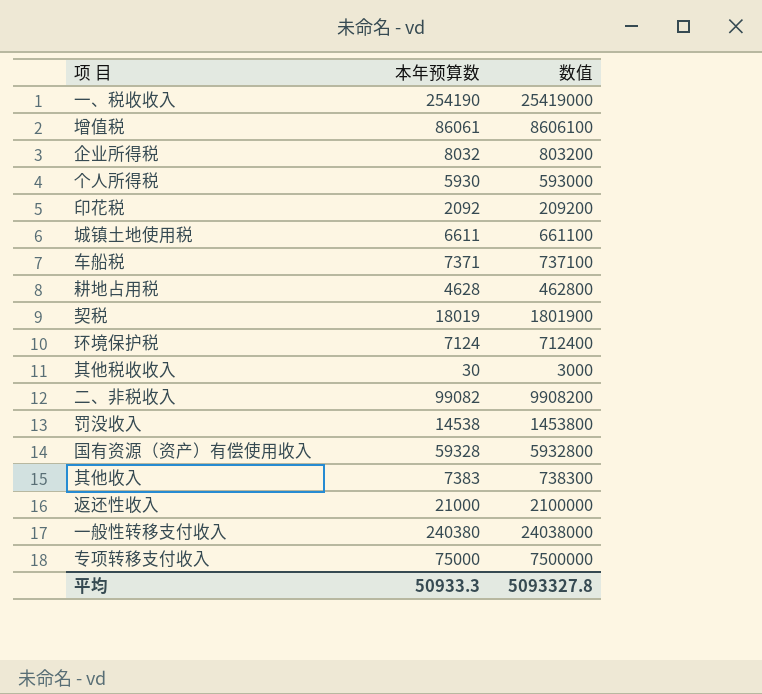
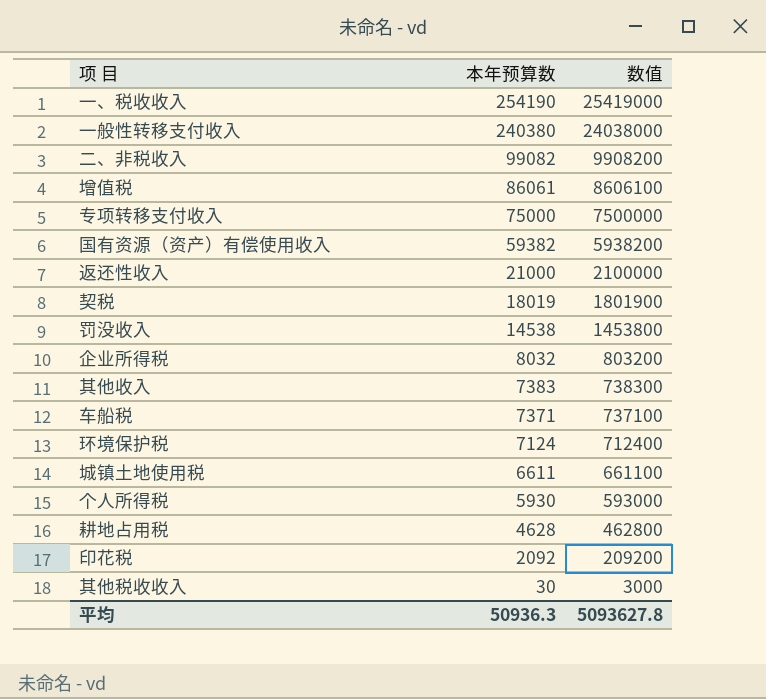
row order: none -> 本年预算数 descending
国有资源（资产）有偿使用收入 | 本年预算数: 59328 -> 59382
国有资源（资产）有偿使用收入 | 数值: 5932800 -> 5938200
平均 | 本年预算数: 50933.3 -> 50936.3
平均 | 数值: 5093327.8 -> 5093627.8

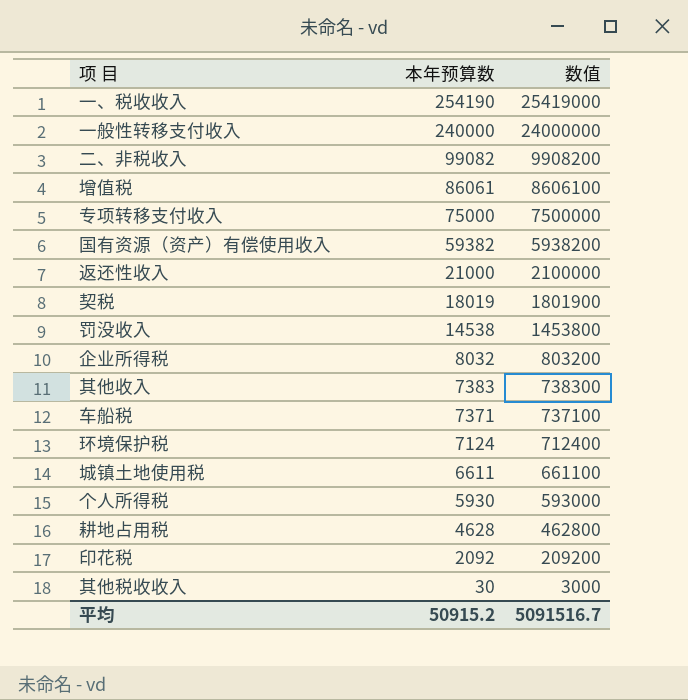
一般性转移支付收入 | 本年预算数: 240380 -> 240000
一般性转移支付收入 | 数值: 24038000 -> 24000000
平均 | 本年预算数: 50936.3 -> 50915.2
平均 | 数值: 5093627.8 -> 5091516.7

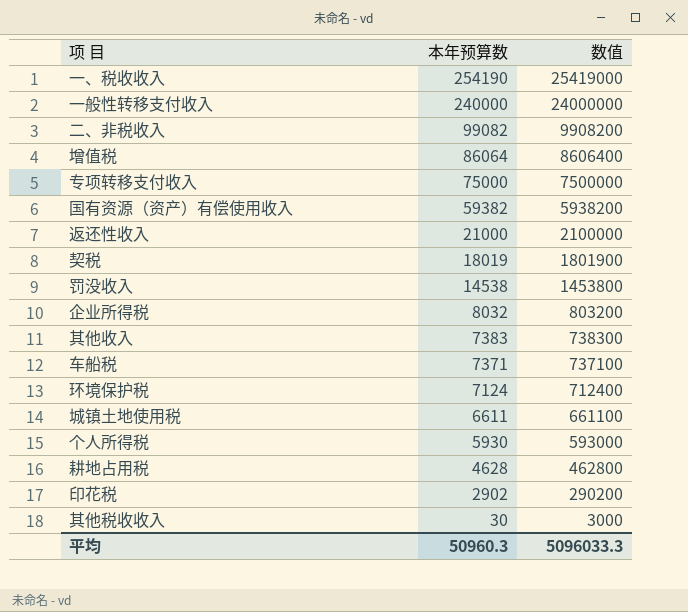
增值税 | 本年预算数: 86061 -> 86064
增值税 | 数值: 8606100 -> 8606400
印花税 | 本年预算数: 2092 -> 2902
印花税 | 数值: 209200 -> 290200
平均 | 本年预算数: 50915.2 -> 50960.3
平均 | 数值: 5091516.7 -> 5096033.3

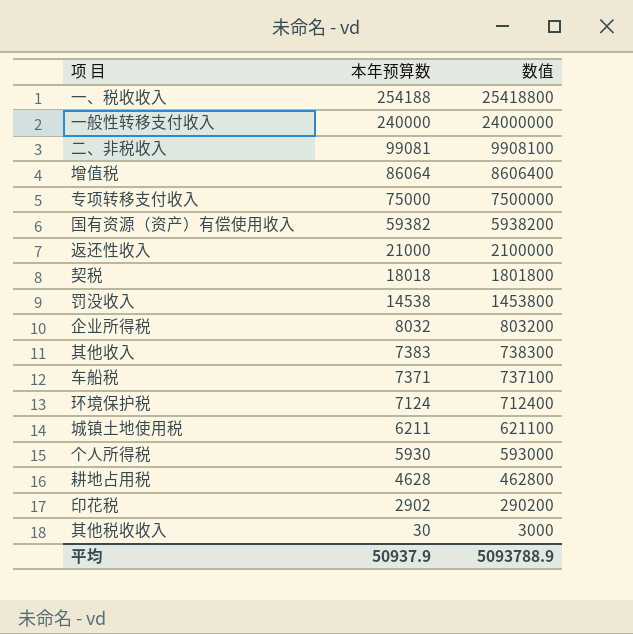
一、税收收入 | 本年预算数: 254190 -> 254188
一、税收收入 | 数值: 25419000 -> 25418800
二、非税收入 | 本年预算数: 99082 -> 99081
二、非税收入 | 数值: 9908200 -> 9908100
契税 | 本年预算数: 18019 -> 18018
契税 | 数值: 1801900 -> 1801800
城镇土地使用税 | 本年预算数: 6611 -> 6211
城镇土地使用税 | 数值: 661100 -> 621100
平均 | 本年预算数: 50960.3 -> 50937.9
平均 | 数值: 5096033.3 -> 5093788.9

